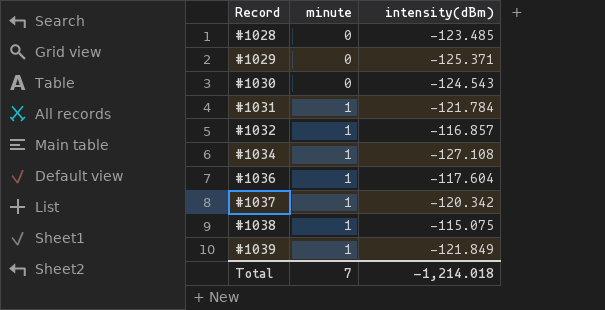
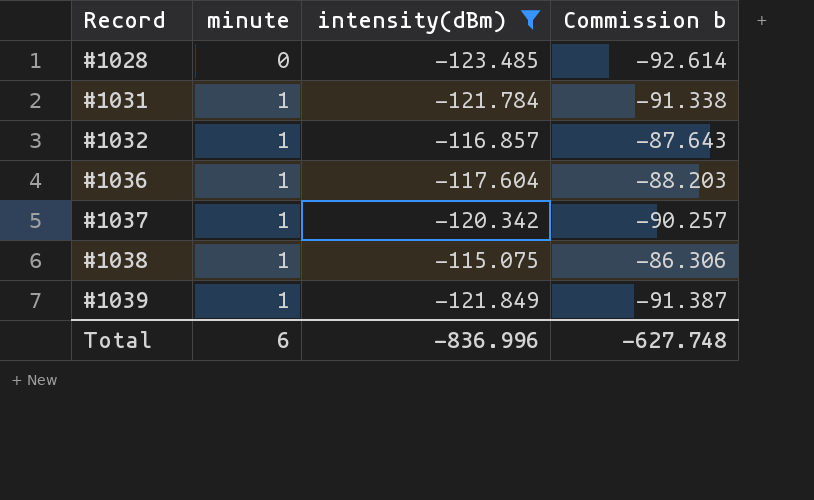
filter: none -> intensity(dBm) >= -123.485
column Commission b | formula: none -> [intensity(dBm)] * 0.75
Total | minute: 7 -> 6
Total | intensity(dBm): -1,214.018 -> -836.996

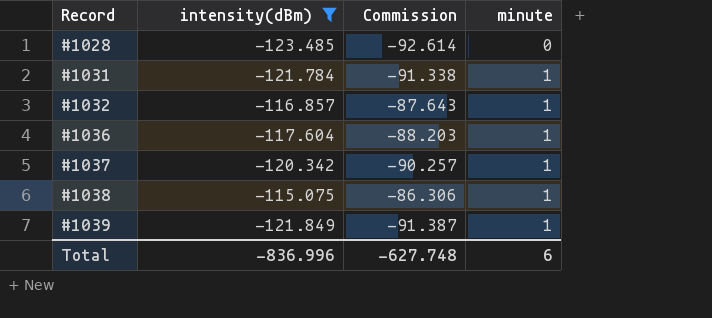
column name: Commission b -> Commission
column minute | position: 2 -> 4

